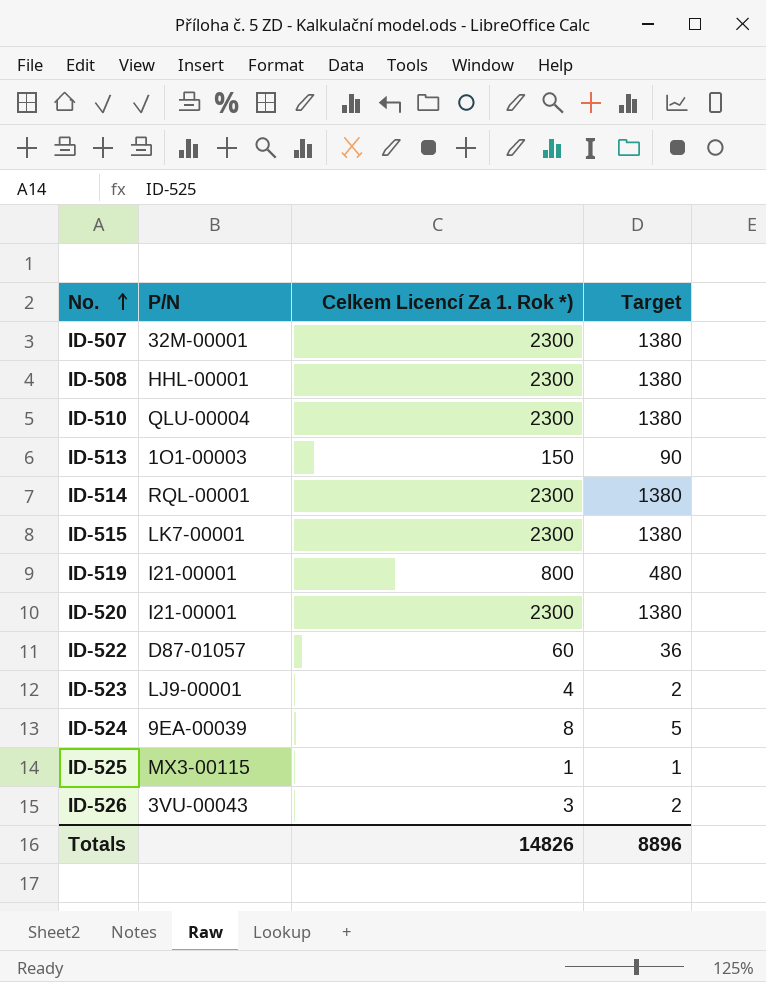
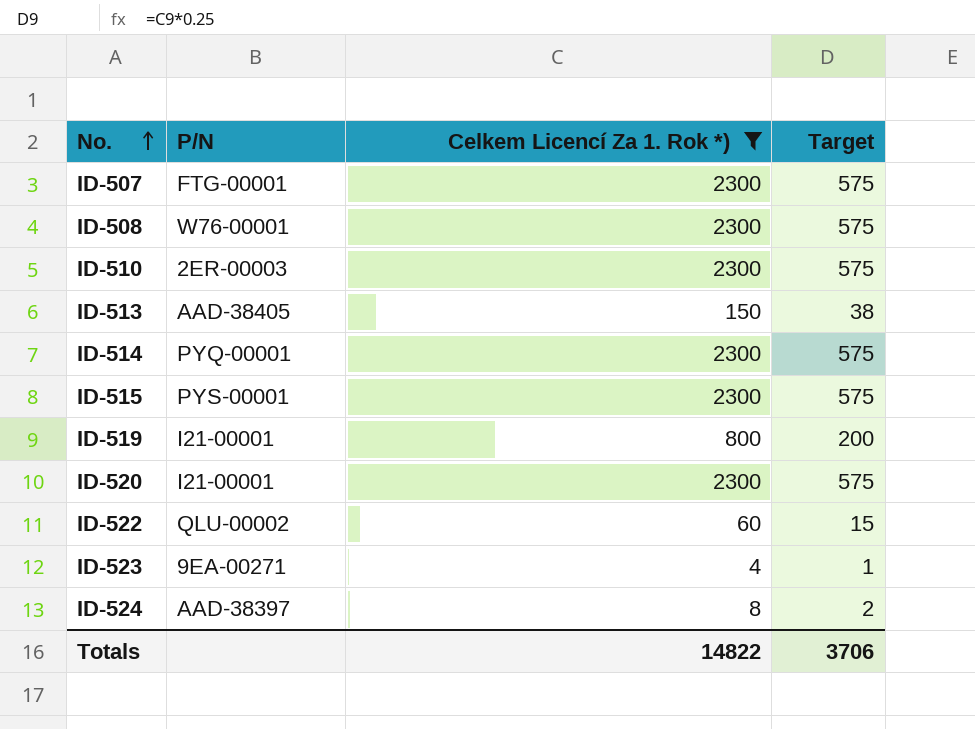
filter: none -> Celkem Licencí Za 1. Rok *) >= 4
column Target | formula: [Celkem Licencí Za 1. Rok *)] * 0.6 -> [Celkem Licencí Za 1. Rok *)] * 0.25
ID-507 | P/N: 32M-00001 -> FTG-00001
ID-508 | P/N: HHL-00001 -> W76-00001
ID-510 | P/N: QLU-00004 -> 2ER-00003
ID-513 | P/N: 1O1-00003 -> AAD-38405
ID-514 | P/N: RQL-00001 -> PYQ-00001
ID-515 | P/N: LK7-00001 -> PYS-00001
ID-522 | P/N: D87-01057 -> QLU-00002
ID-523 | P/N: LJ9-00001 -> 9EA-00271
ID-524 | P/N: 9EA-00039 -> AAD-38397
Totals | Celkem Licencí Za 1. Rok *): 14826 -> 14822
Totals | Target: 8896 -> 3706

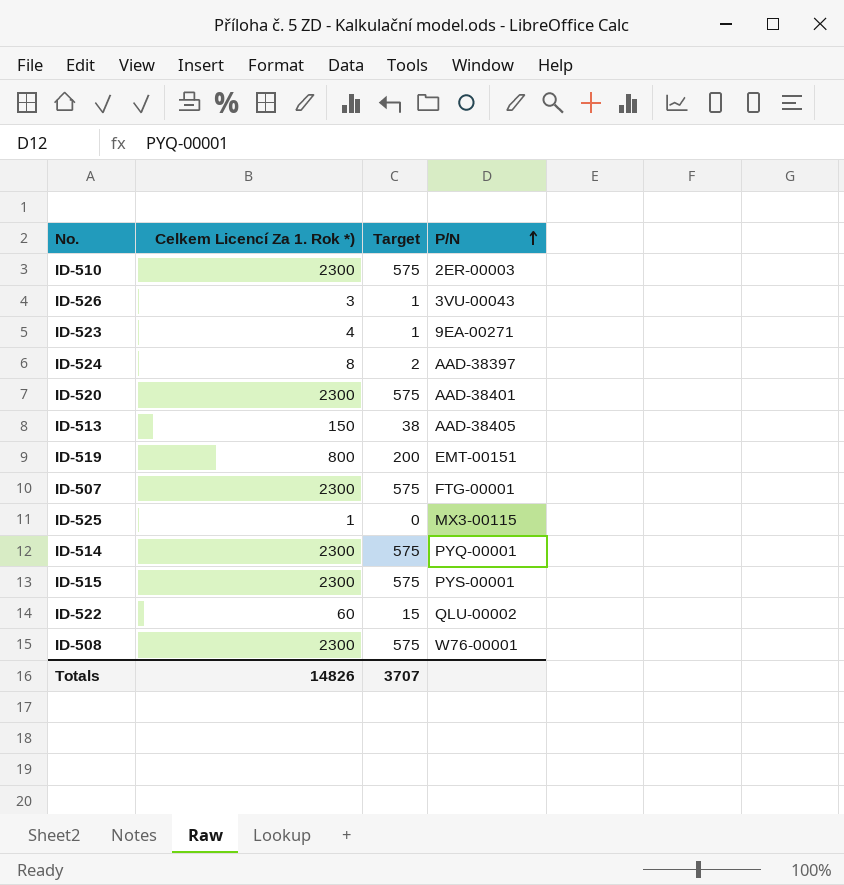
filter: Celkem Licencí Za 1. Rok *) >= 4 -> none
row order: No. ascending -> P/N ascending
column P/N | position: 2 -> 4
ID-520 | P/N: I21-00001 -> AAD-38401
ID-519 | P/N: I21-00001 -> EMT-00151
Totals | Celkem Licencí Za 1. Rok *): 14822 -> 14826
Totals | Target: 3706 -> 3707

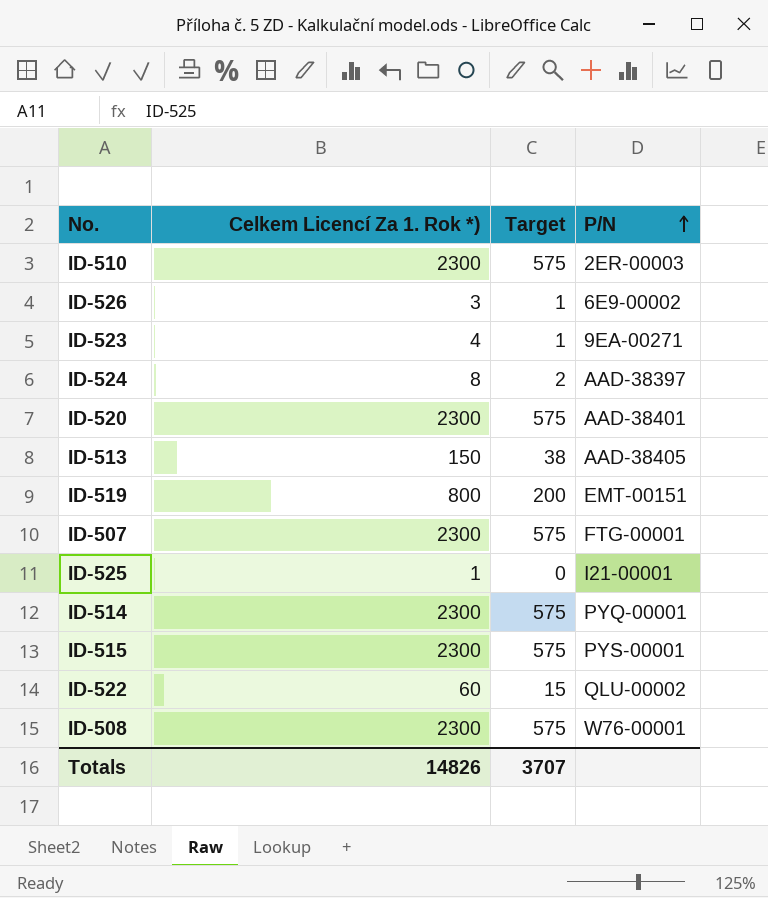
ID-526 | P/N: 3VU-00043 -> 6E9-00002
ID-525 | P/N: MX3-00115 -> I21-00001

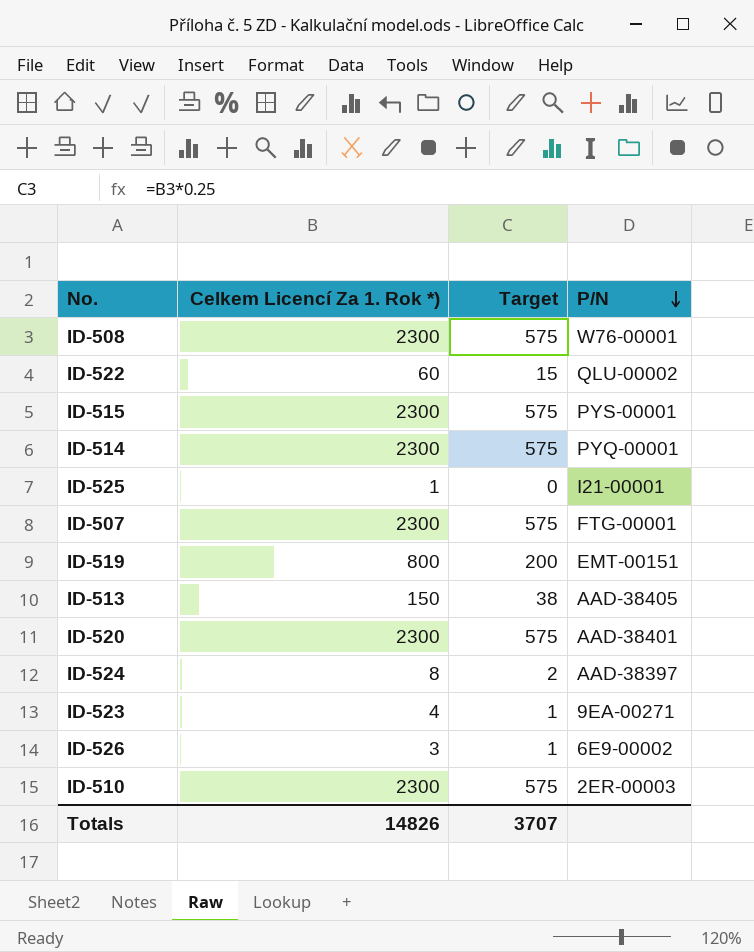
row order: P/N ascending -> P/N descending

